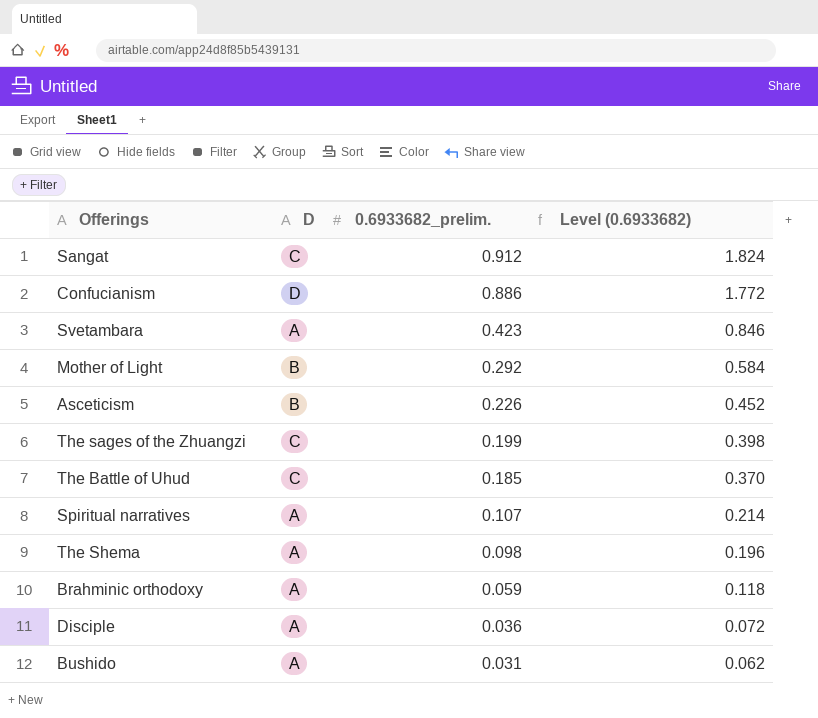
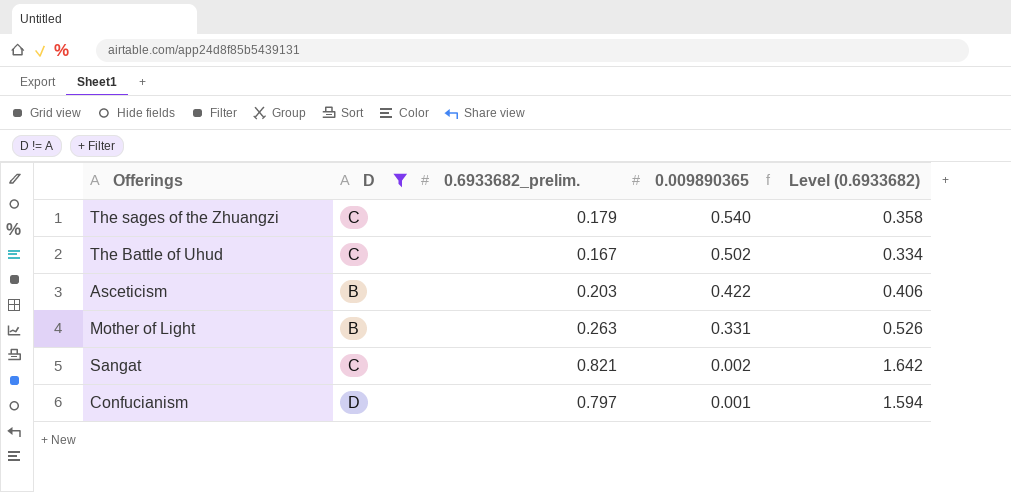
filter: none -> D != A
row order: 0.6933682_prelim. descending -> 0.009890365 descending
column 0.009890365 | position: none -> 4
The sages of the Zhuangzi | 0.6933682_prelim.: 0.199 -> 0.179
The sages of the Zhuangzi | Level (0.6933682): 0.398 -> 0.358
The Battle of Uhud | 0.6933682_prelim.: 0.185 -> 0.167
The Battle of Uhud | Level (0.6933682): 0.370 -> 0.334
Asceticism | 0.6933682_prelim.: 0.226 -> 0.203
Asceticism | Level (0.6933682): 0.452 -> 0.406
Mother of Light | 0.6933682_prelim.: 0.292 -> 0.263
Mother of Light | Level (0.6933682): 0.584 -> 0.526
Sangat | 0.6933682_prelim.: 0.912 -> 0.821
Sangat | Level (0.6933682): 1.824 -> 1.642
Confucianism | 0.6933682_prelim.: 0.886 -> 0.797
Confucianism | Level (0.6933682): 1.772 -> 1.594

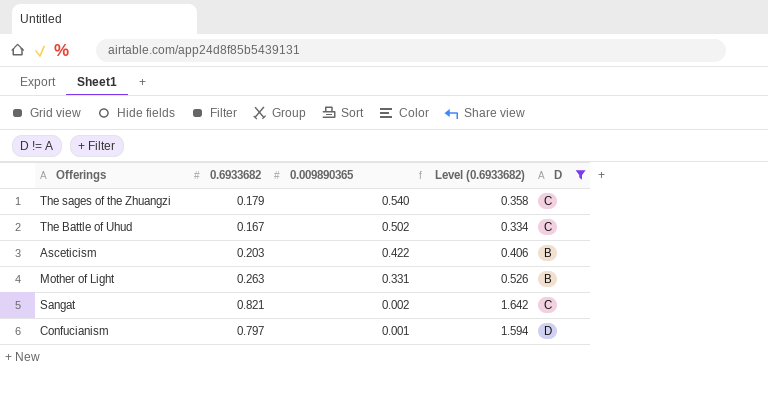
column name: 0.6933682_prelim. -> 0.6933682
column D | position: 2 -> 5

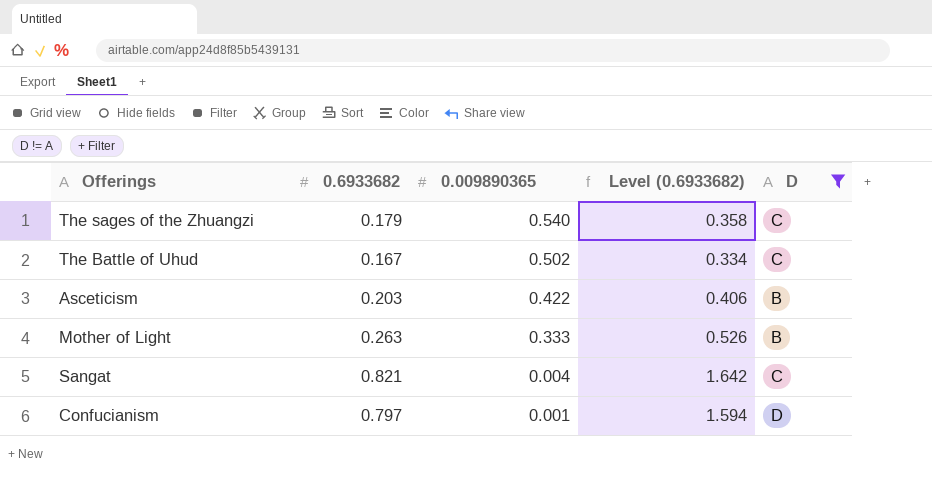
Mother of Light | 0.009890365: 0.331 -> 0.333
Sangat | 0.009890365: 0.002 -> 0.004

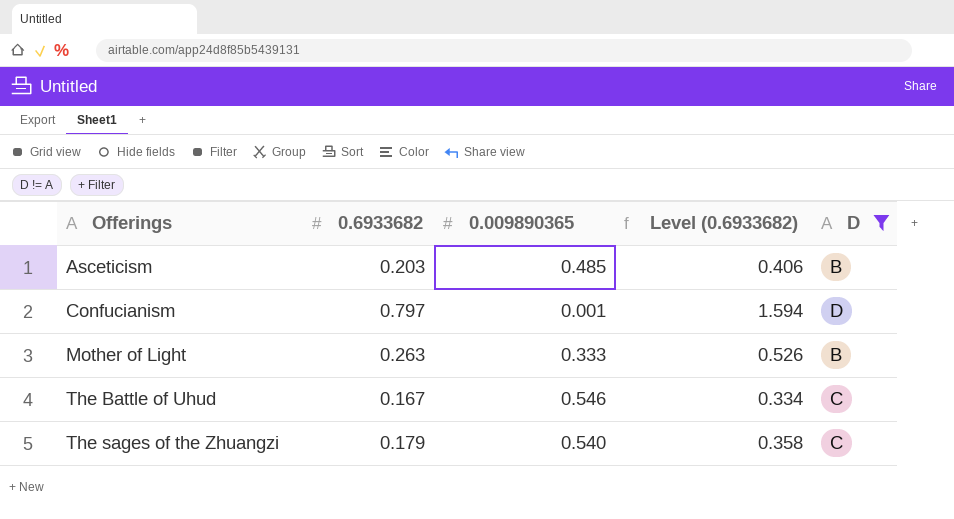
row order: 0.009890365 descending -> Offerings ascending
row Sangat: 0.821 | 0.004 | 1.642 | C -> none
Asceticism | 0.009890365: 0.422 -> 0.485
The Battle of Uhud | 0.009890365: 0.502 -> 0.546

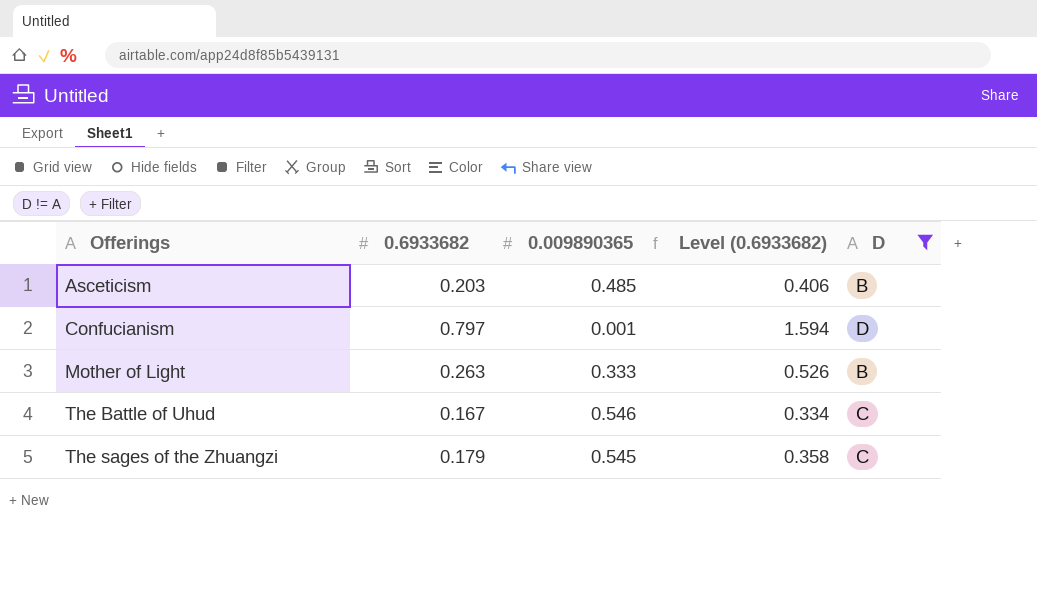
The sages of the Zhuangzi | 0.009890365: 0.540 -> 0.545

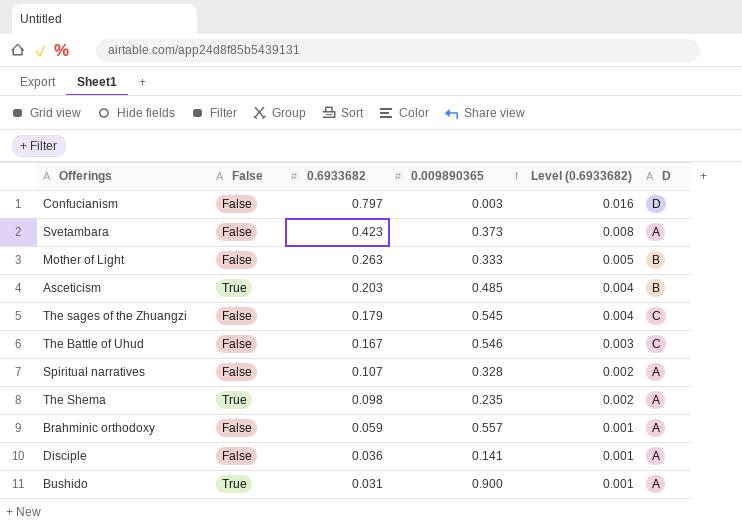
filter: D != A -> none
row order: Offerings ascending -> 0.6933682 descending
column False | position: none -> 2
column Level (0.6933682) | formula: [0.6933682] * 2 -> [0.6933682] * 0.02
Confucianism | 0.009890365: 0.001 -> 0.003

